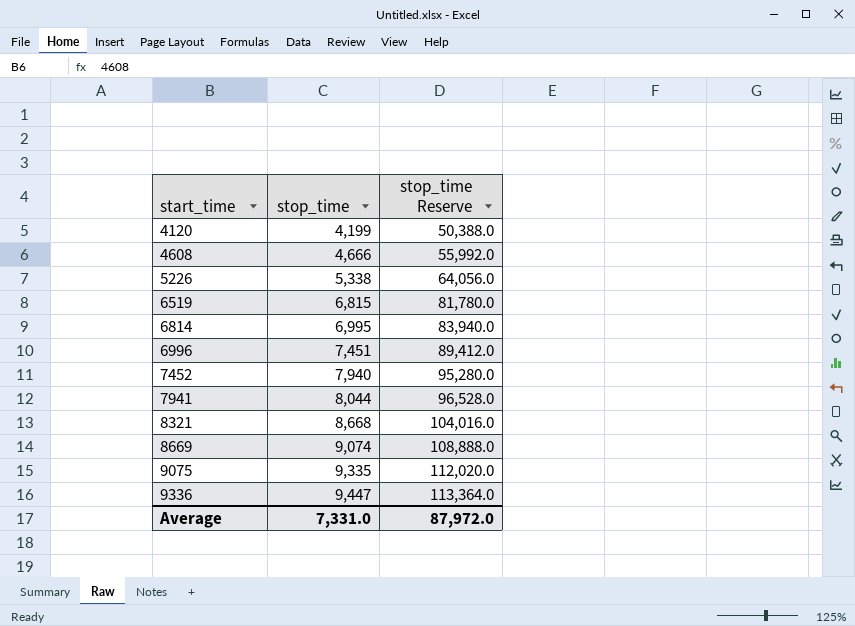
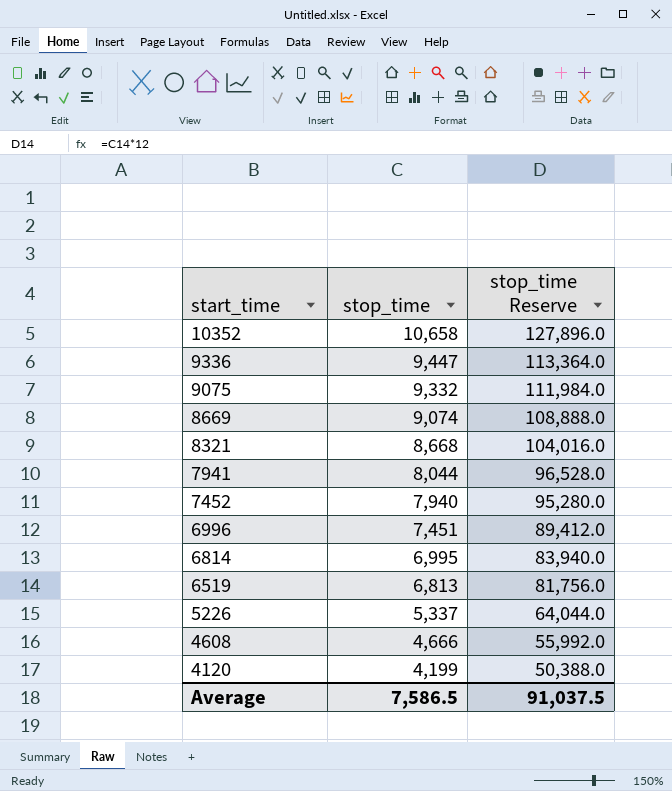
row order: start_time ascending -> start_time descending
row 10352: none -> 10,658 | 127,896.0
9075 | stop_time: 9,335 -> 9,332
9075 | stop_time Reserve: 112,020.0 -> 111,984.0
6519 | stop_time: 6,815 -> 6,813
6519 | stop_time Reserve: 81,780.0 -> 81,756.0
5226 | stop_time: 5,338 -> 5,337
5226 | stop_time Reserve: 64,056.0 -> 64,044.0
Average | stop_time: 7,331.0 -> 7,586.5
Average | stop_time Reserve: 87,972.0 -> 91,037.5

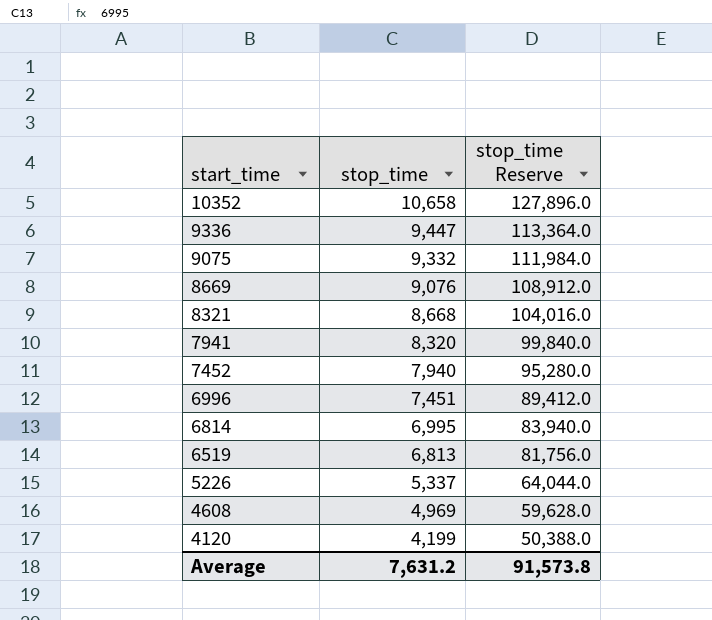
8669 | stop_time: 9,074 -> 9,076
8669 | stop_time Reserve: 108,888.0 -> 108,912.0
7941 | stop_time: 8,044 -> 8,320
7941 | stop_time Reserve: 96,528.0 -> 99,840.0
4608 | stop_time: 4,666 -> 4,969
4608 | stop_time Reserve: 55,992.0 -> 59,628.0
Average | stop_time: 7,586.5 -> 7,631.2
Average | stop_time Reserve: 91,037.5 -> 91,573.8

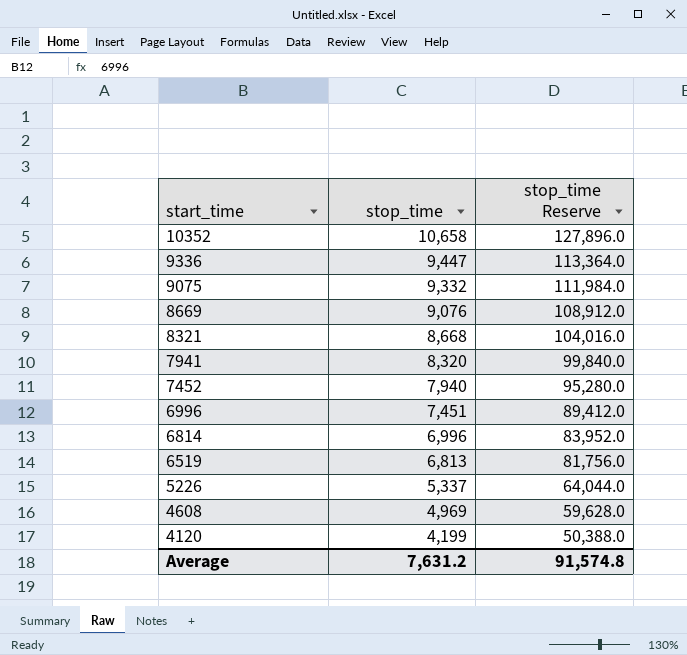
6814 | stop_time: 6,995 -> 6,996
6814 | stop_time Reserve: 83,940.0 -> 83,952.0
Average | stop_time Reserve: 91,573.8 -> 91,574.8

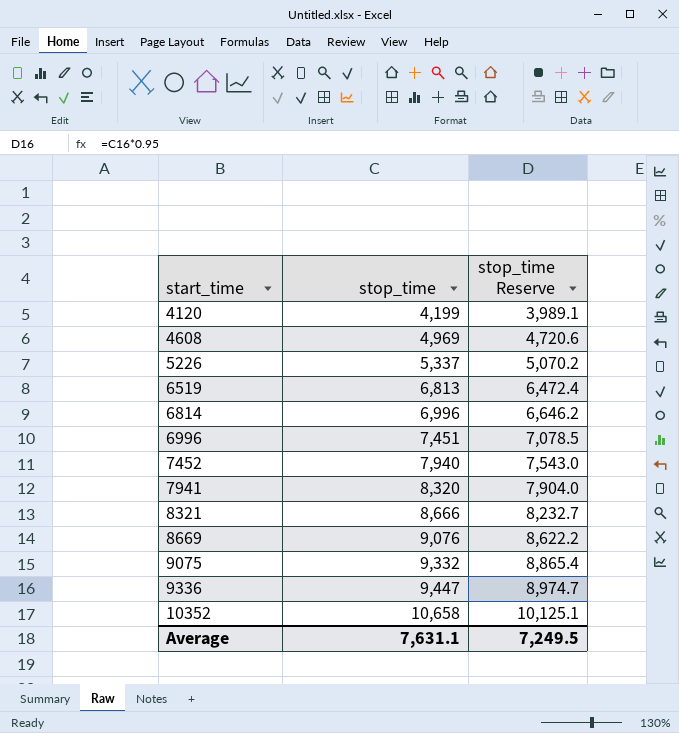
row order: start_time descending -> start_time ascending
column stop_time Reserve | formula: [stop_time] * 12 -> [stop_time] * 0.95
8321 | stop_time: 8,668 -> 8,666
Average | stop_time: 7,631.2 -> 7,631.1
Average | stop_time Reserve: 91,574.8 -> 7,249.5

